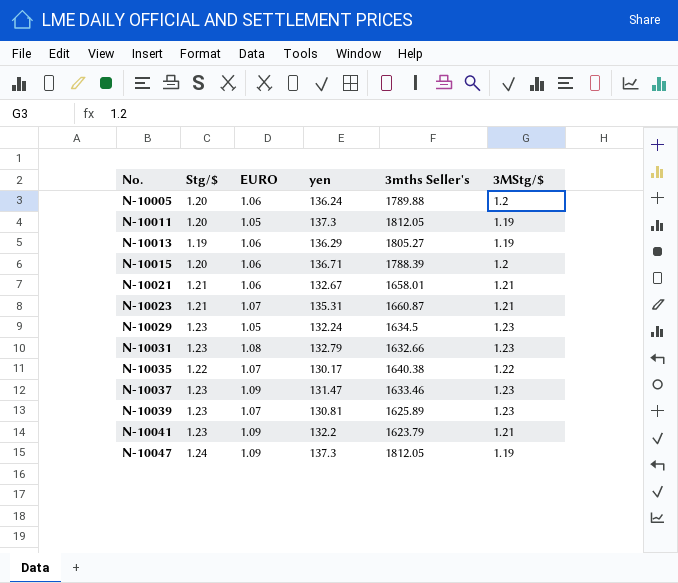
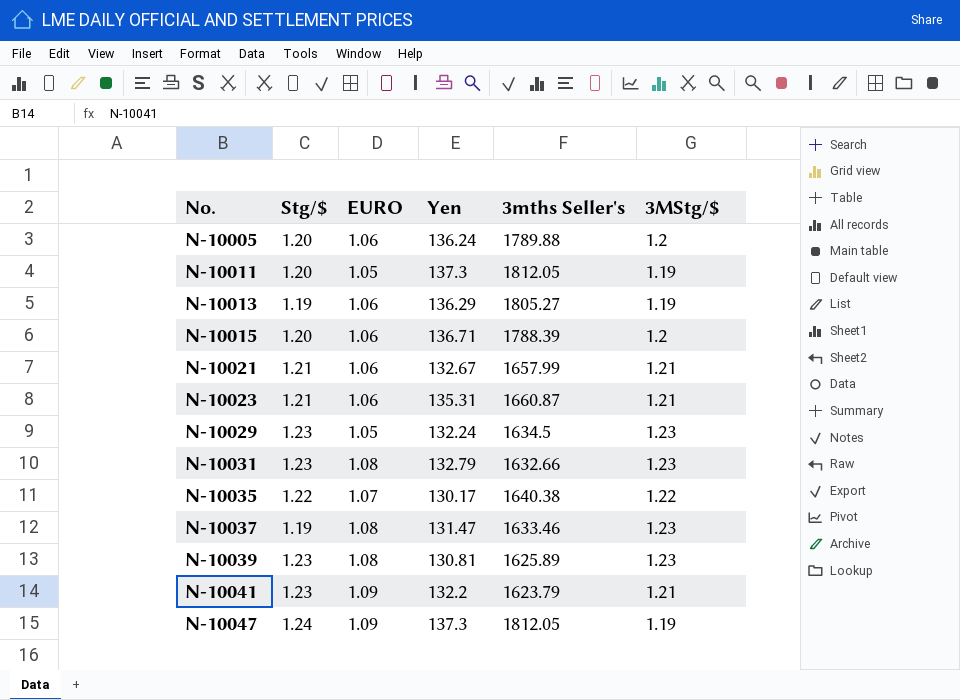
column name: yen -> Yen
N-10021 | 3mths Seller's: 1658.01 -> 1657.99
N-10023 | EURO: 1.07 -> 1.06
N-10037 | Stg/$: 1.23 -> 1.19
N-10037 | EURO: 1.09 -> 1.08
N-10039 | EURO: 1.07 -> 1.08

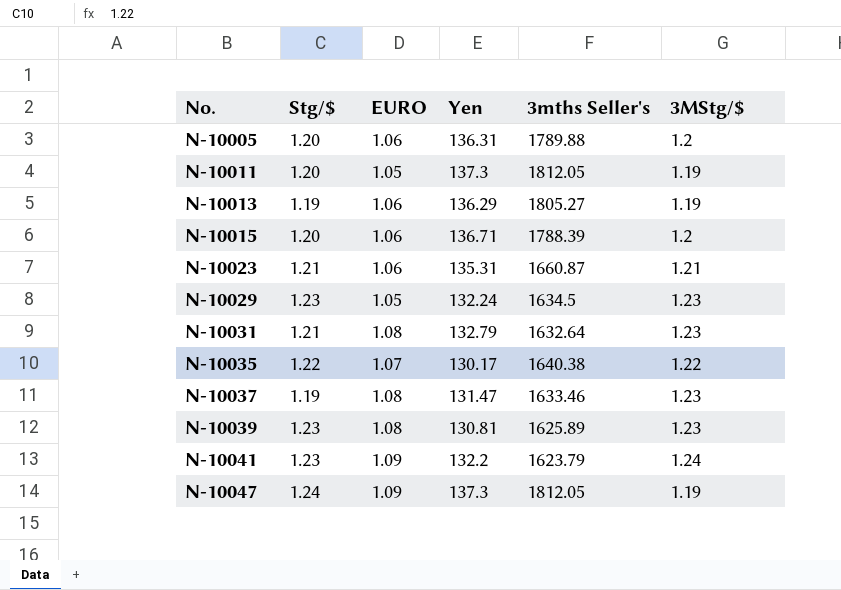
row N-10021: 1.21 | 1.06 | 132.67 | 1657.99 | 1.21 -> none
N-10005 | Yen: 136.24 -> 136.31
N-10031 | Stg/$: 1.23 -> 1.21
N-10031 | 3mths Seller's: 1632.66 -> 1632.64
N-10041 | 3MStg/$: 1.21 -> 1.24

